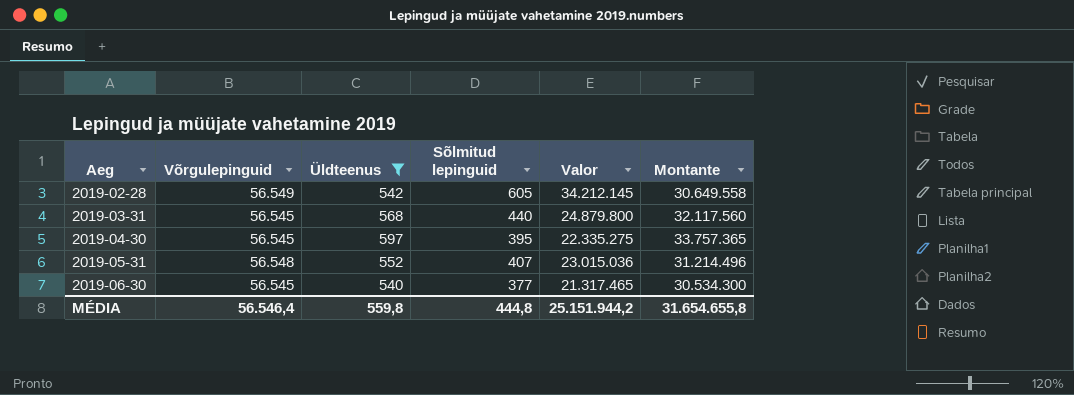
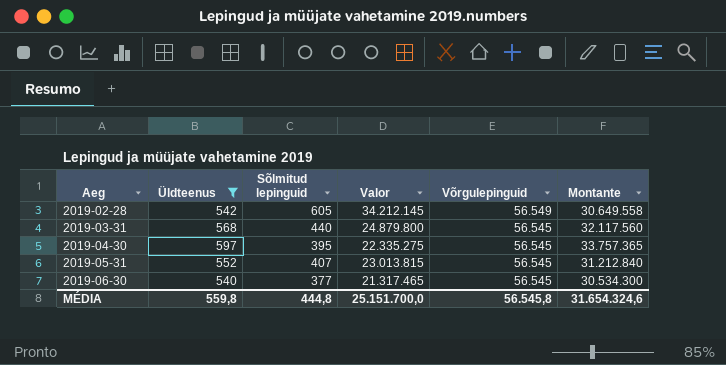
column Võrgulepinguid | position: 2 -> 5
2019-05-31 | Valor: 23.015.036 -> 23.013.815
2019-05-31 | Võrgulepinguid: 56.548 -> 56.545
2019-05-31 | Montante: 31.214.496 -> 31.212.840
MÉDIA | Valor: 25.151.944,2 -> 25.151.700,0
MÉDIA | Võrgulepinguid: 56.546,4 -> 56.545,8
MÉDIA | Montante: 31.654.655,8 -> 31.654.324,6

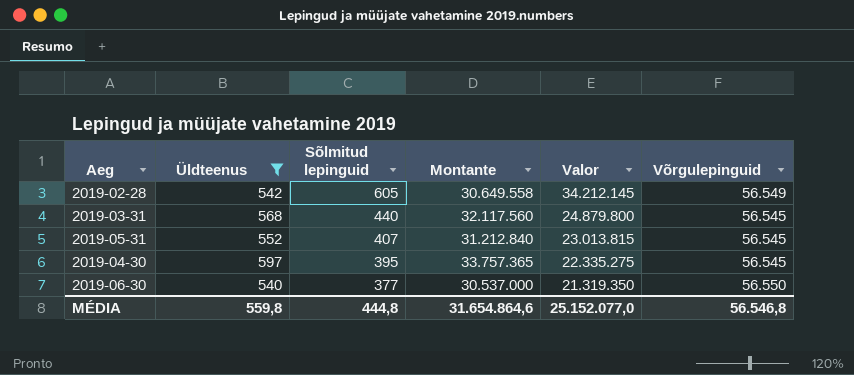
row order: Aeg ascending -> Sõlmitud lepinguid descending
column Montante | position: 6 -> 4
2019-06-30 | Montante: 30.534.300 -> 30.537.000
2019-06-30 | Valor: 21.317.465 -> 21.319.350
2019-06-30 | Võrgulepinguid: 56.545 -> 56.550
MÉDIA | Montante: 31.654.324,6 -> 31.654.864,6
MÉDIA | Valor: 25.151.700,0 -> 25.152.077,0
MÉDIA | Võrgulepinguid: 56.545,8 -> 56.546,8

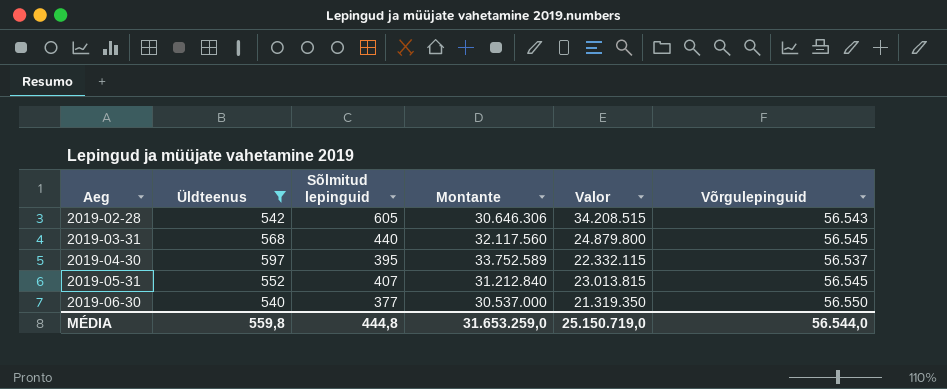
row order: Sõlmitud lepinguid descending -> Aeg ascending
2019-02-28 | Montante: 30.649.558 -> 30.646.306
2019-02-28 | Valor: 34.212.145 -> 34.208.515
2019-02-28 | Võrgulepinguid: 56.549 -> 56.543
2019-04-30 | Montante: 33.757.365 -> 33.752.589
2019-04-30 | Valor: 22.335.275 -> 22.332.115
2019-04-30 | Võrgulepinguid: 56.545 -> 56.537
MÉDIA | Montante: 31.654.864,6 -> 31.653.259,0
MÉDIA | Valor: 25.152.077,0 -> 25.150.719,0
MÉDIA | Võrgulepinguid: 56.546,8 -> 56.544,0

